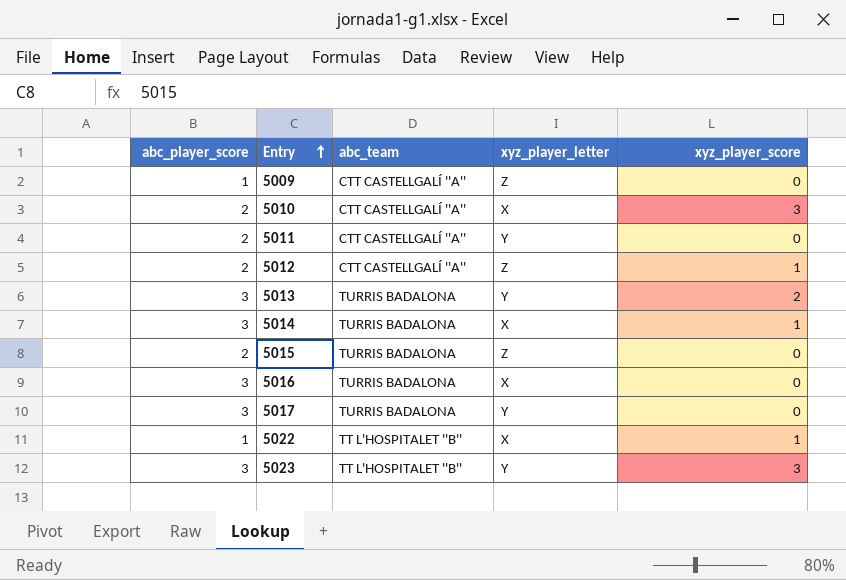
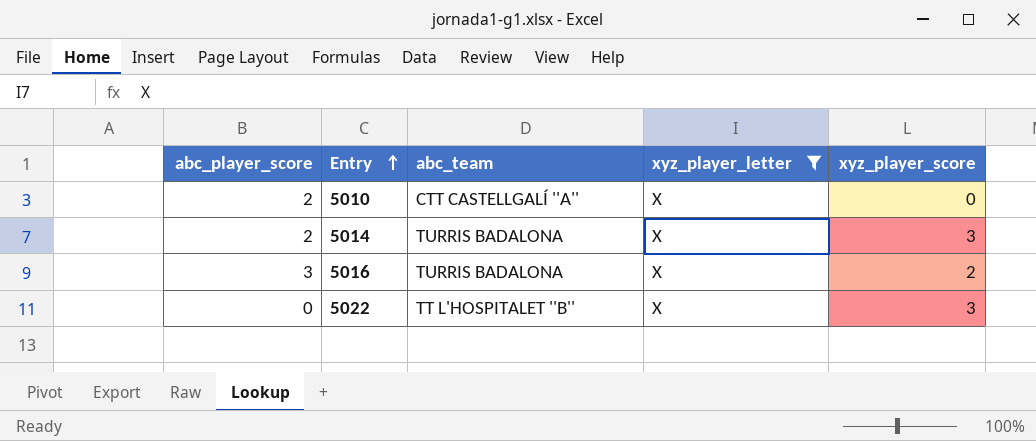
filter: none -> xyz_player_letter = X
5010 | xyz_player_score: 3 -> 0
5014 | abc_player_score: 3 -> 2
5014 | xyz_player_score: 1 -> 3
5016 | xyz_player_score: 0 -> 2
5022 | abc_player_score: 1 -> 0
5022 | xyz_player_score: 1 -> 3

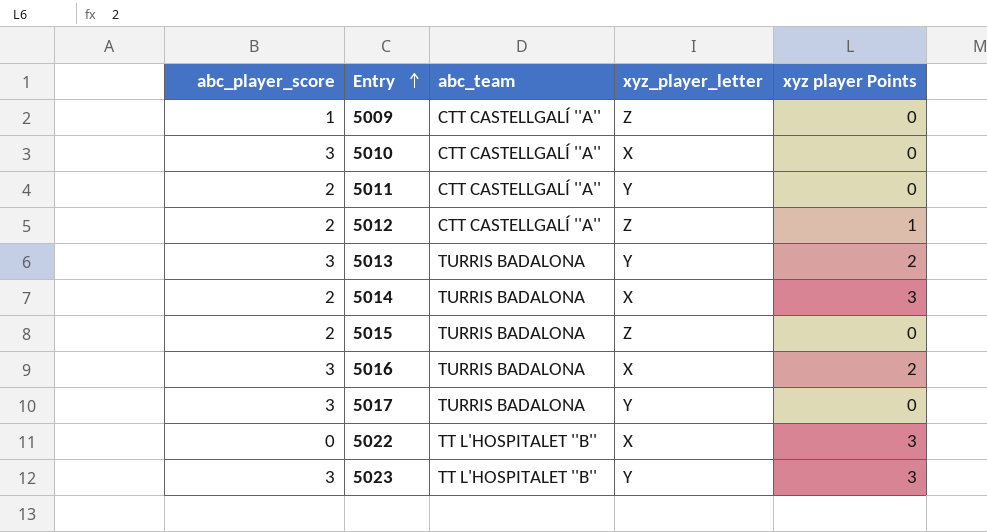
filter: xyz_player_letter = X -> none
column name: xyz_player_score -> xyz player Points
5010 | abc_player_score: 2 -> 3

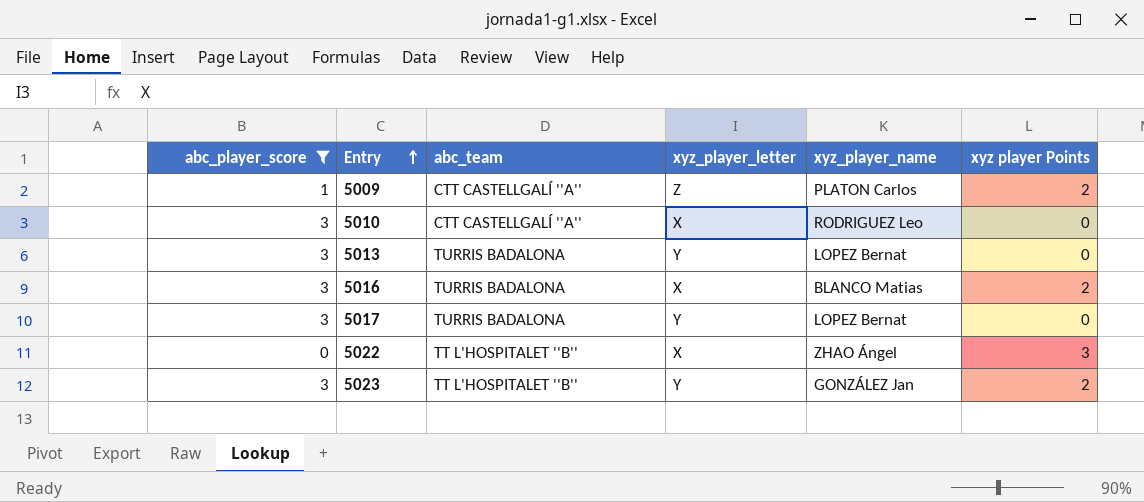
filter: none -> abc_player_score != 2
column xyz_player_name | position: none -> 5
5009 | xyz player Points: 0 -> 2
5013 | xyz player Points: 2 -> 0
5023 | xyz player Points: 3 -> 2

